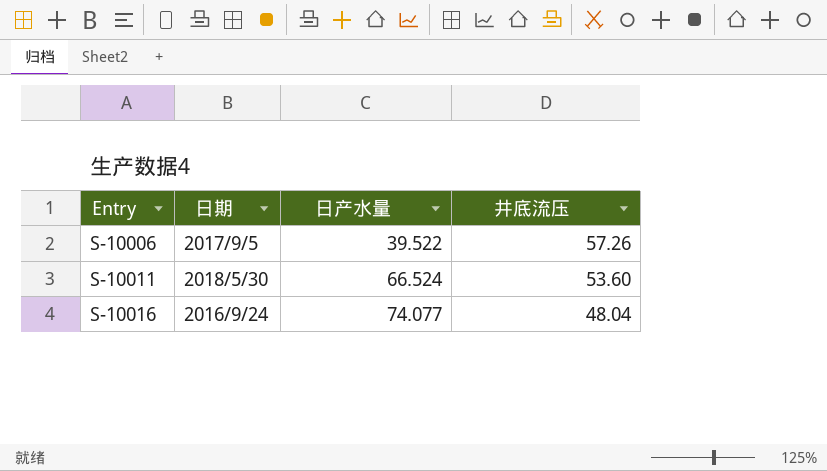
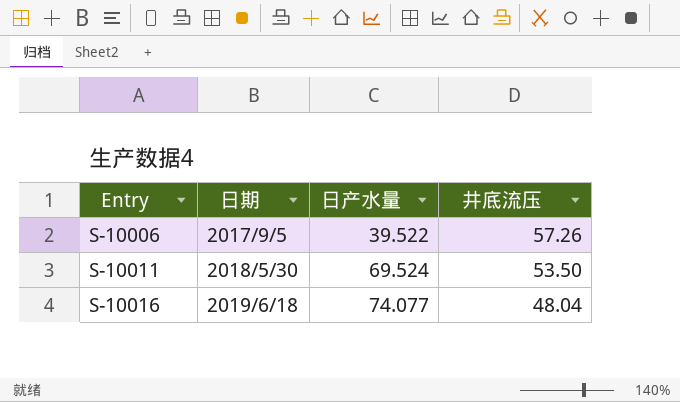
S-10011 | 日产水量: 66.524 -> 69.524
S-10011 | 井底流压: 53.60 -> 53.50
S-10016 | 日期: 2016/9/24 -> 2019/6/18

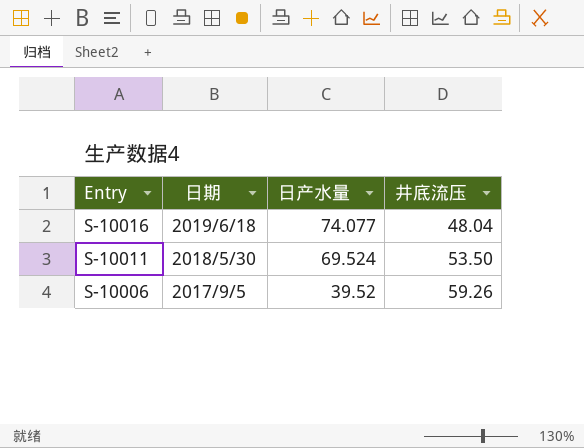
row order: Entry ascending -> Entry descending
S-10006 | 日产水量: 39.522 -> 39.52
S-10006 | 井底流压: 57.26 -> 59.26

